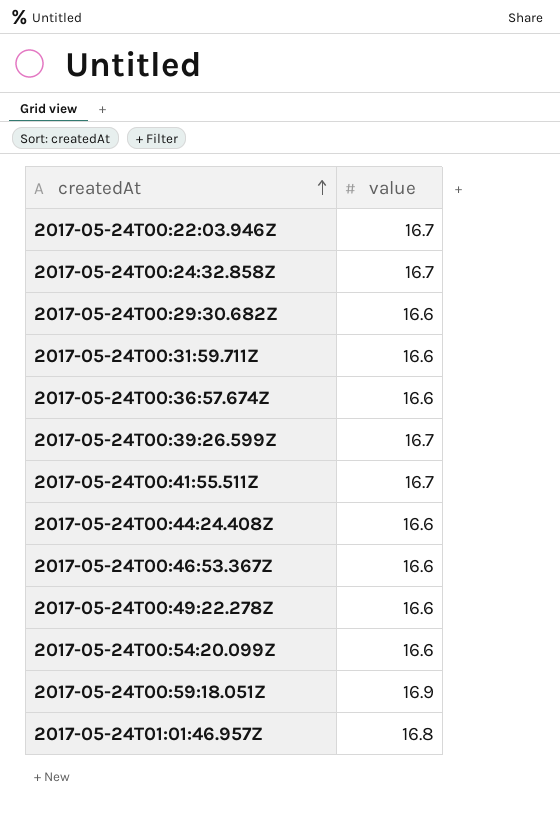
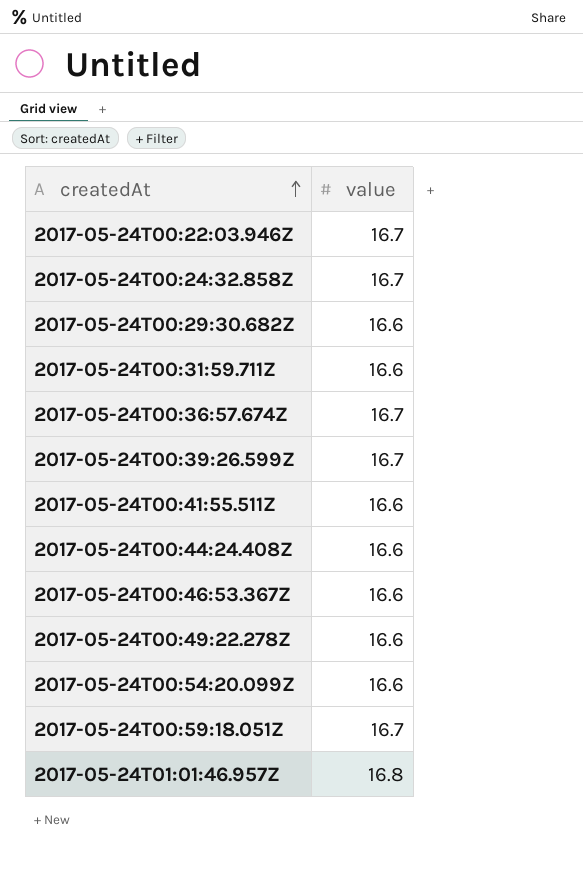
2017-05-24T00:36:57.674Z | value: 16.6 -> 16.7
2017-05-24T00:41:55.511Z | value: 16.7 -> 16.6
2017-05-24T00:59:18.051Z | value: 16.9 -> 16.7

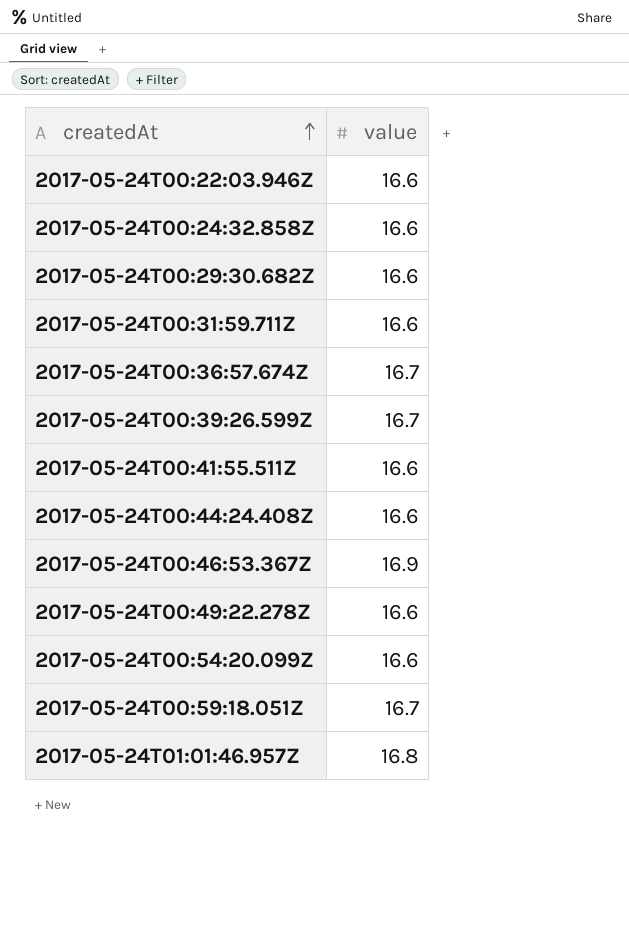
2017-05-24T00:22:03.946Z | value: 16.7 -> 16.6
2017-05-24T00:24:32.858Z | value: 16.7 -> 16.6
2017-05-24T00:46:53.367Z | value: 16.6 -> 16.9

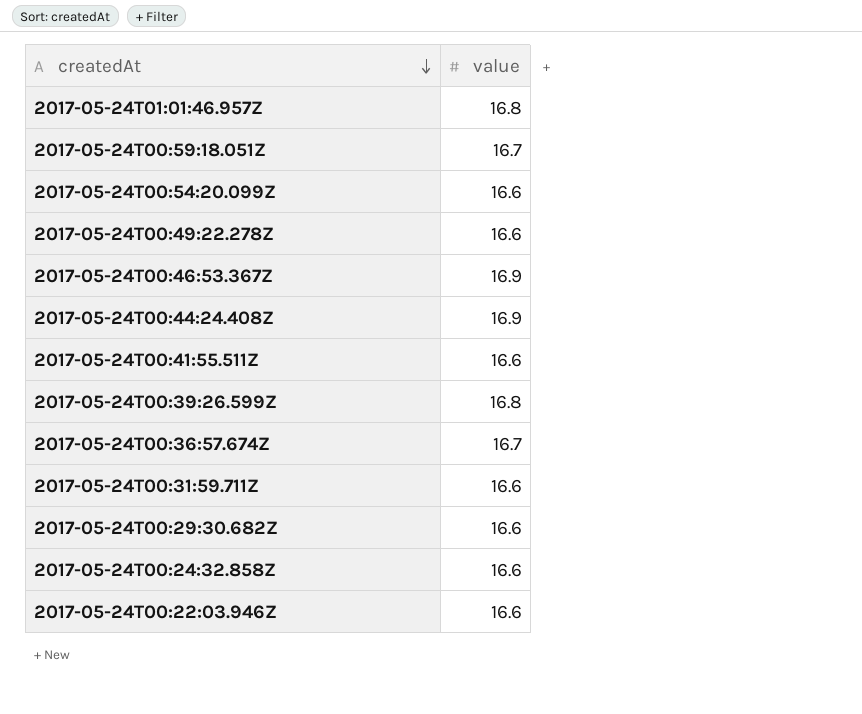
row order: createdAt ascending -> createdAt descending
2017-05-24T00:44:24.408Z | value: 16.6 -> 16.9
2017-05-24T00:39:26.599Z | value: 16.7 -> 16.8

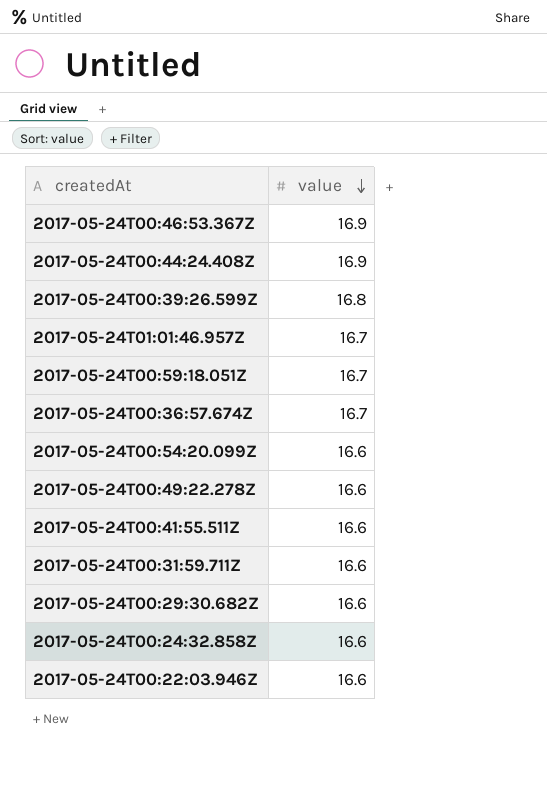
row order: createdAt descending -> value descending
2017-05-24T01:01:46.957Z | value: 16.8 -> 16.7

